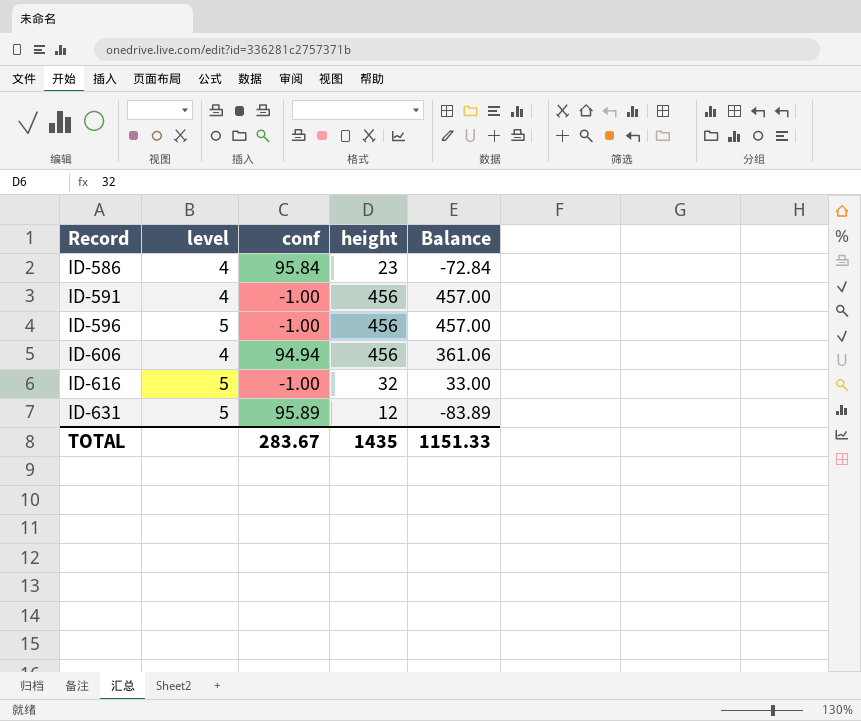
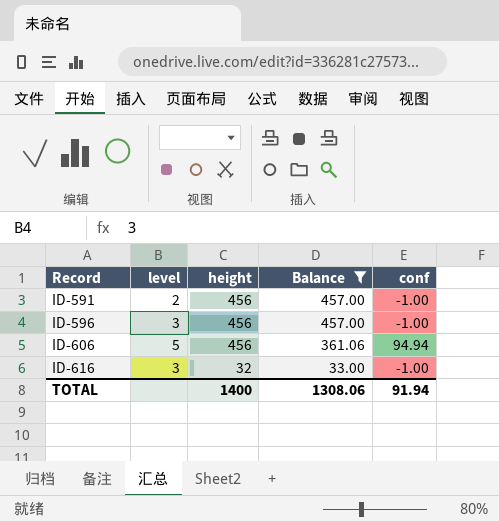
filter: none -> Balance >= 33.00
column conf | position: 3 -> 5
ID-591 | level: 4 -> 2
ID-596 | level: 5 -> 3
ID-606 | level: 4 -> 5
ID-616 | level: 5 -> 3
TOTAL | height: 1435 -> 1400
TOTAL | Balance: 1151.33 -> 1308.06
TOTAL | conf: 283.67 -> 91.94

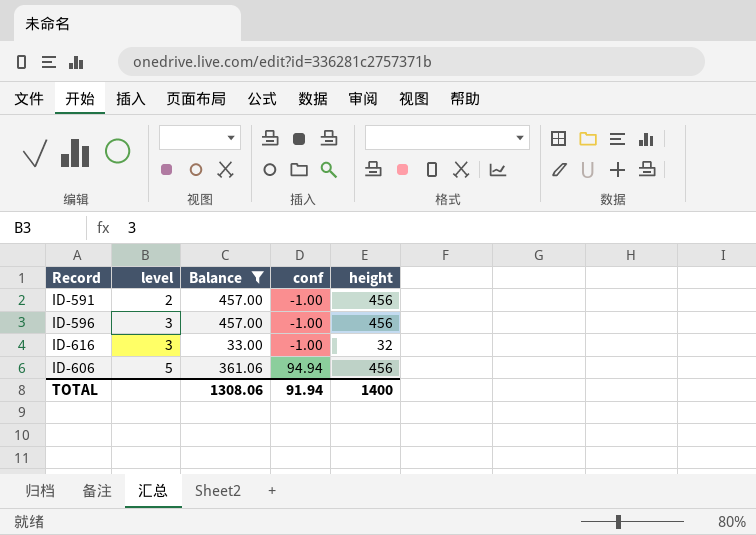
row order: Record ascending -> level ascending
column height | position: 3 -> 5

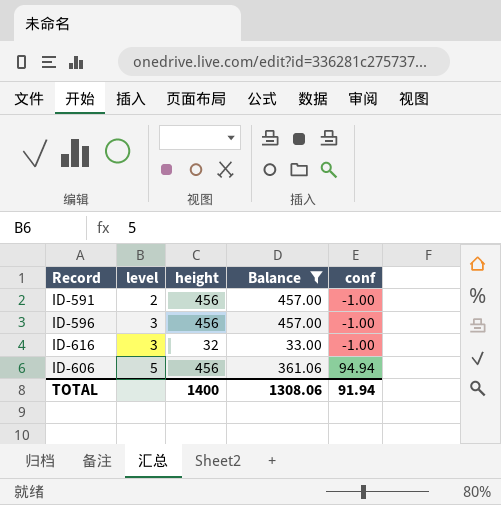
column height | position: 5 -> 3

